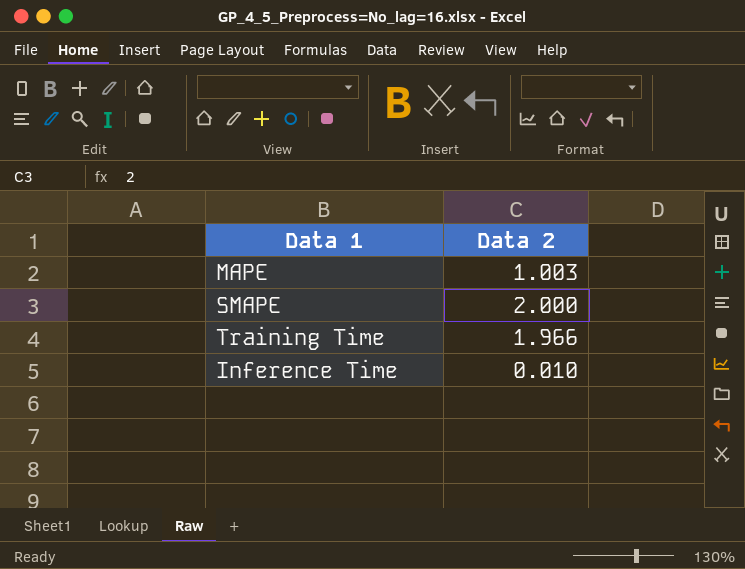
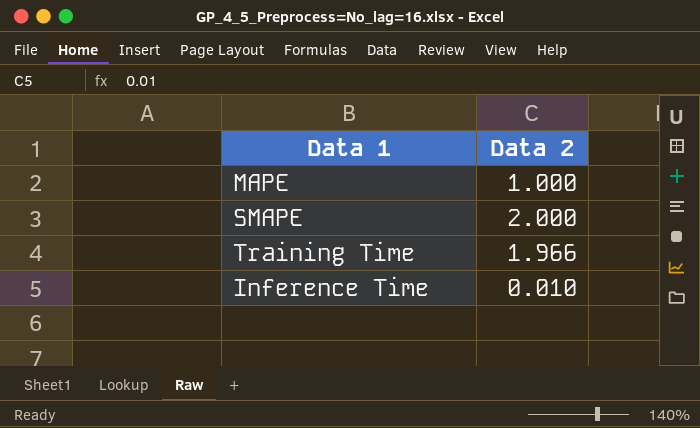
MAPE | Data 2: 1.003 -> 1.000

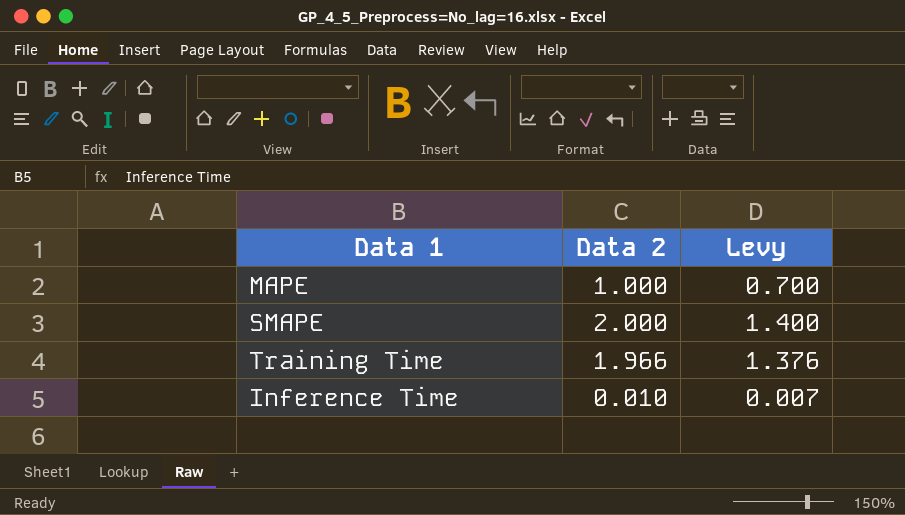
column Levy | formula: none -> [Data 2] * 0.7

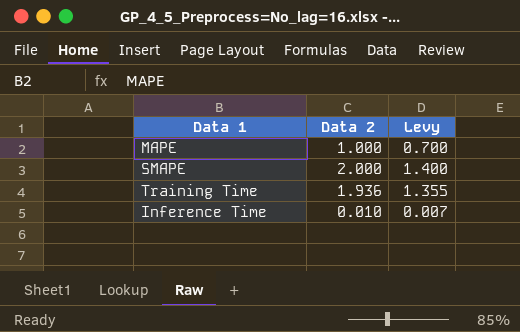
Training Time | Data 2: 1.966 -> 1.936
Training Time | Levy: 1.376 -> 1.355

